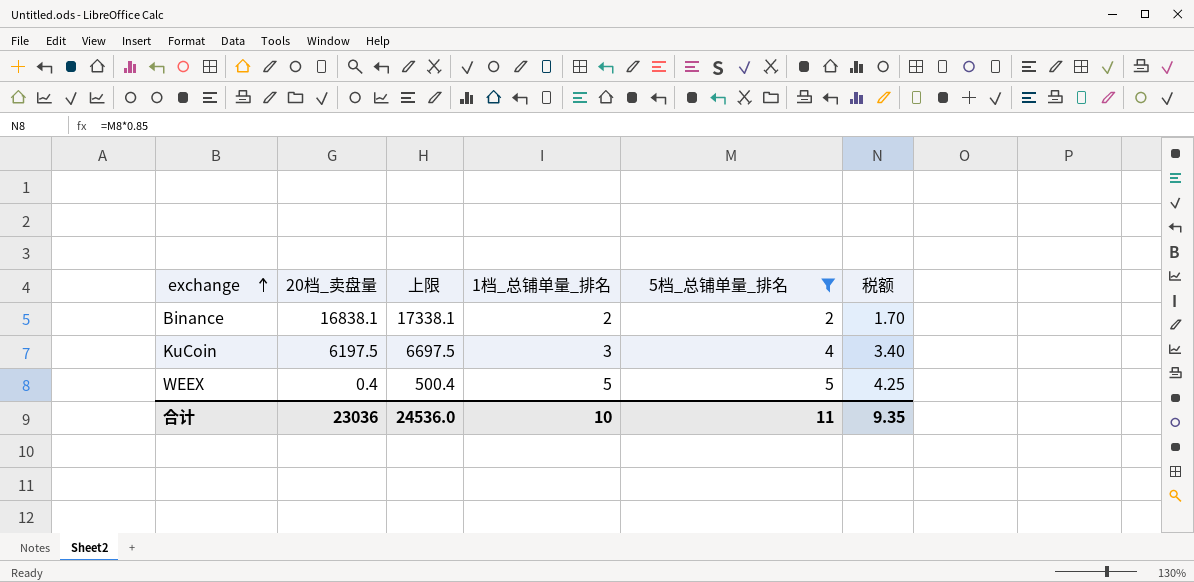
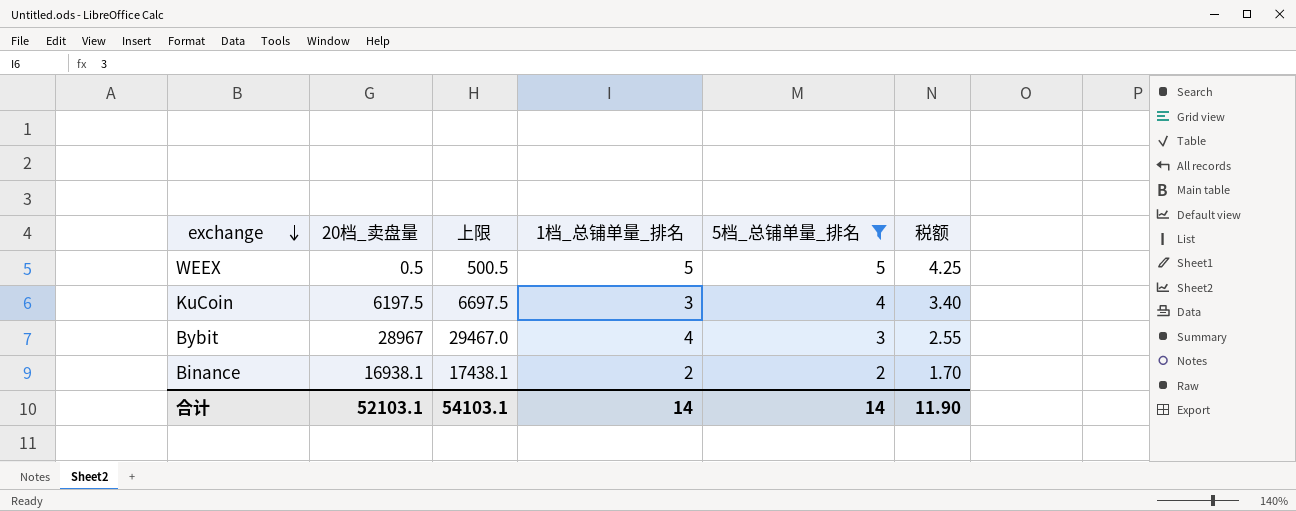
row order: exchange ascending -> exchange descending
WEEX | 20档_卖盘量: 0.4 -> 0.5
WEEX | 上限: 500.4 -> 500.5
row Bybit: none -> 28967 | 29467.0 | 4 | 3 | 2.55
Binance | 20档_卖盘量: 16838.1 -> 16938.1
Binance | 上限: 17338.1 -> 17438.1
合计 | 20档_卖盘量: 23036 -> 52103.1
合计 | 上限: 24536.0 -> 54103.1
合计 | 1档_总铺单量_排名: 10 -> 14
合计 | 5档_总铺单量_排名: 11 -> 14
合计 | 税额: 9.35 -> 11.90

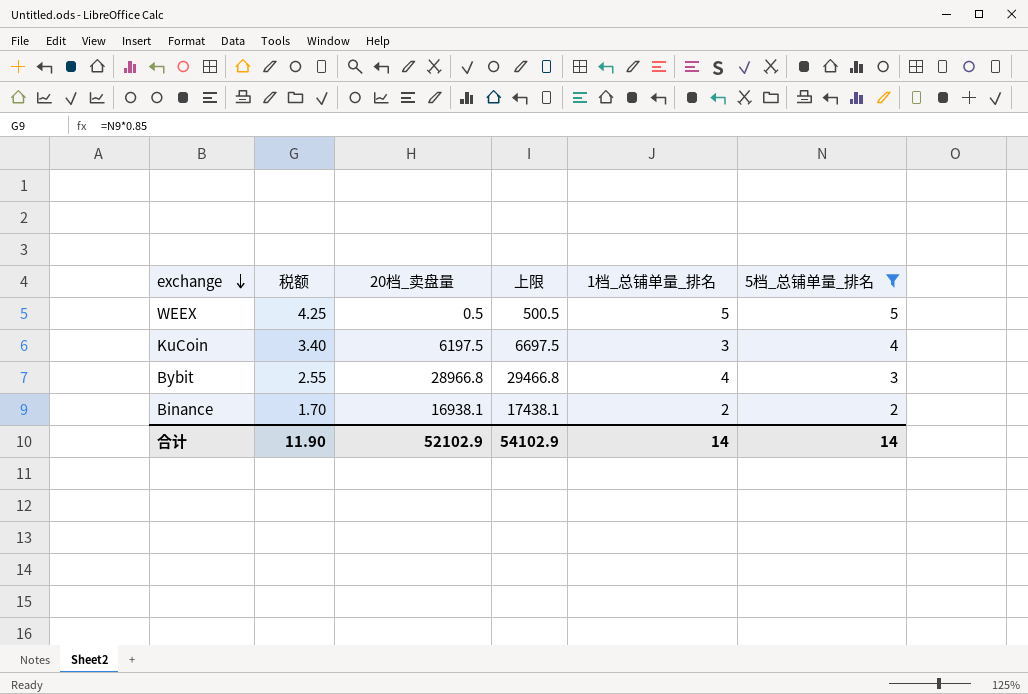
column 税额 | position: 6 -> 2
Bybit | 20档_卖盘量: 28967 -> 28966.8
Bybit | 上限: 29467.0 -> 29466.8
合计 | 20档_卖盘量: 52103.1 -> 52102.9
合计 | 上限: 54103.1 -> 54102.9

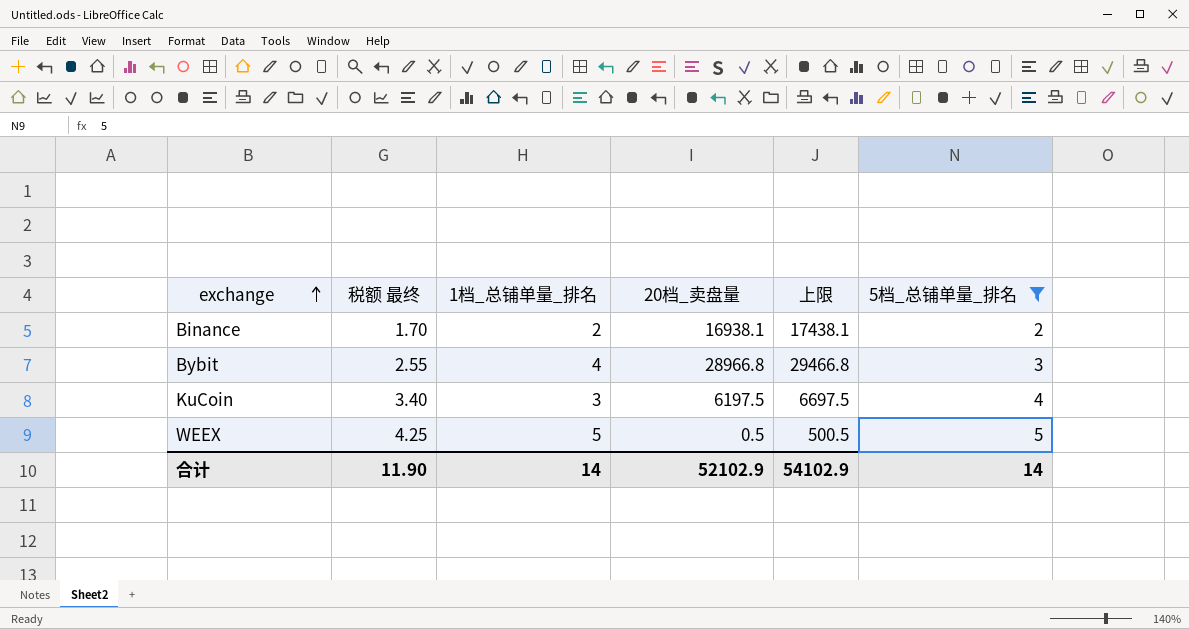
row order: exchange descending -> exchange ascending
column name: 税额 -> 税额 最终
column 1档_总铺单量_排名 | position: 5 -> 3

